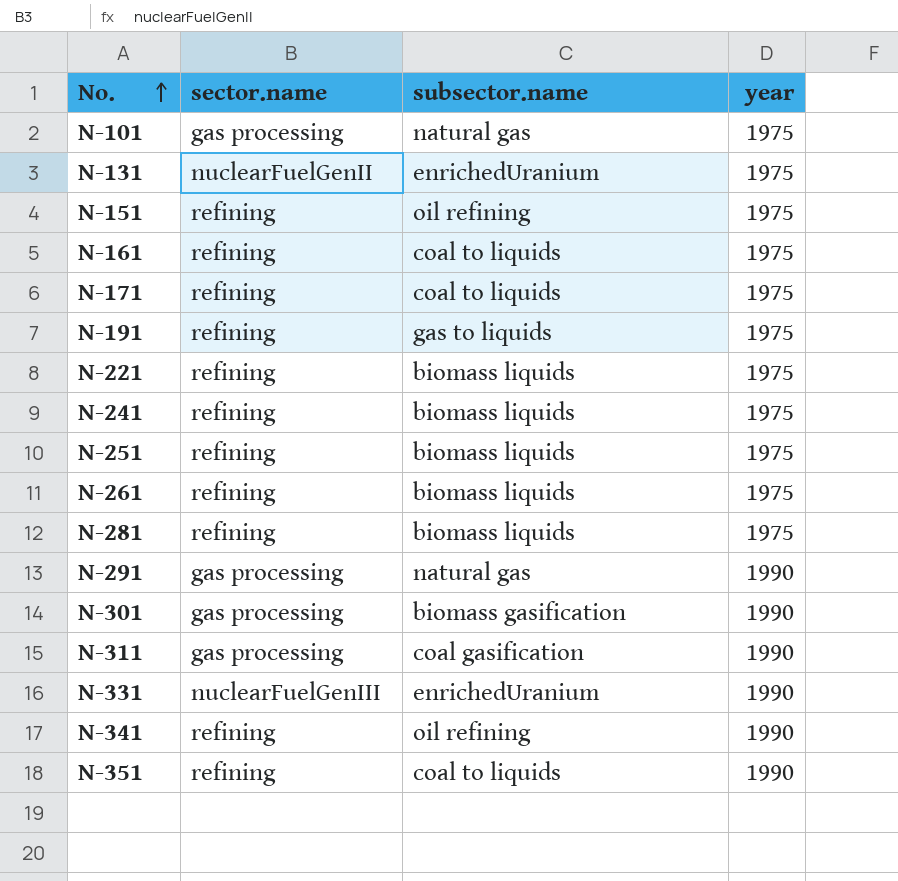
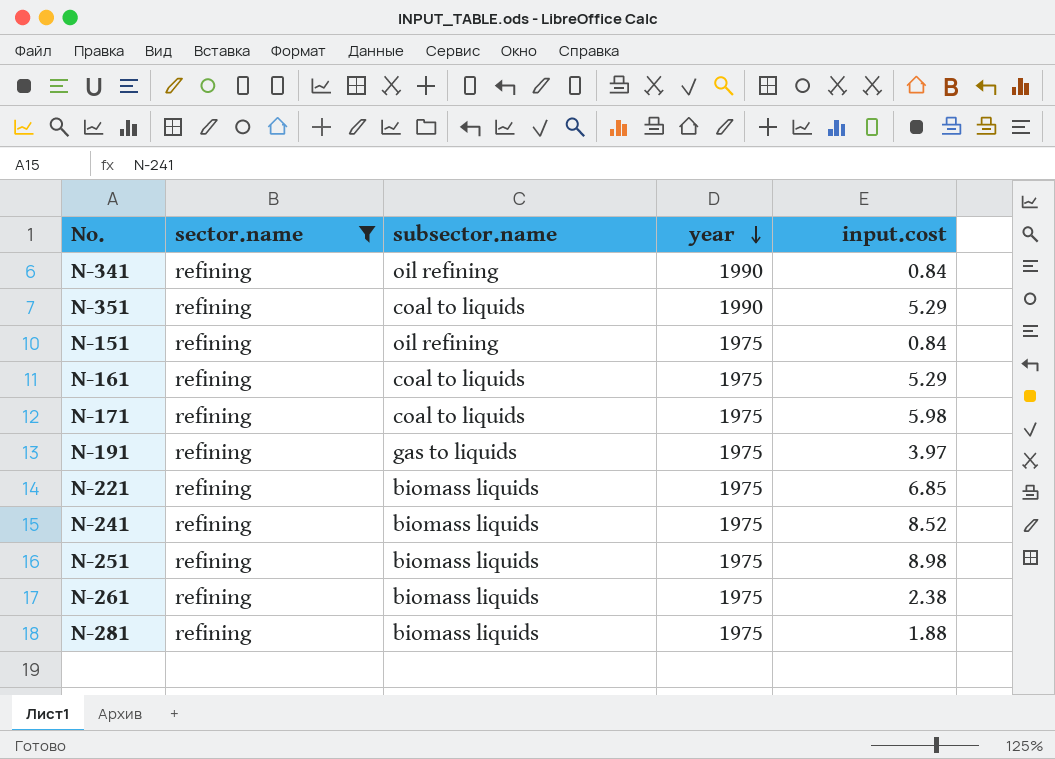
filter: none -> sector.name = refining
row order: No. ascending -> year descending
column input.cost | position: none -> 5

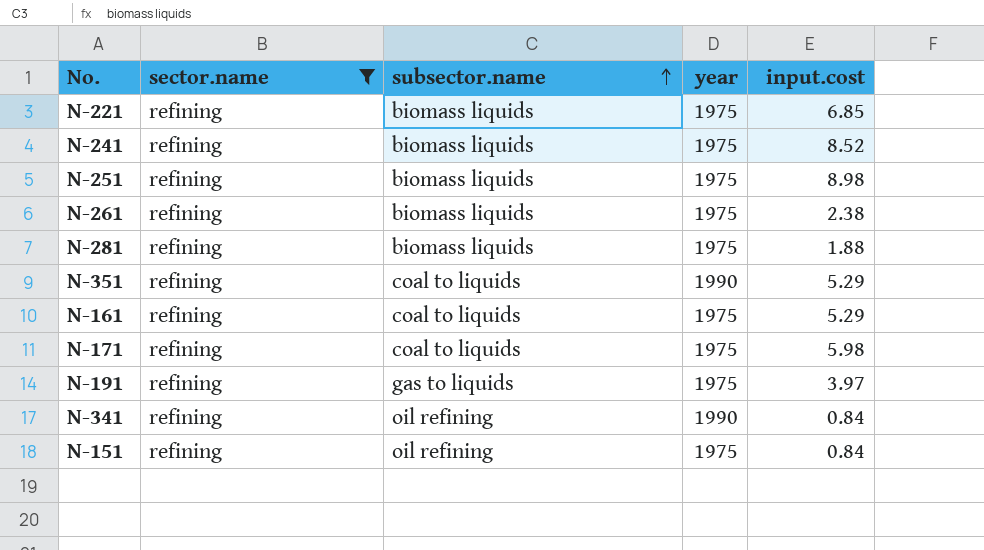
row order: year descending -> subsector.name ascending

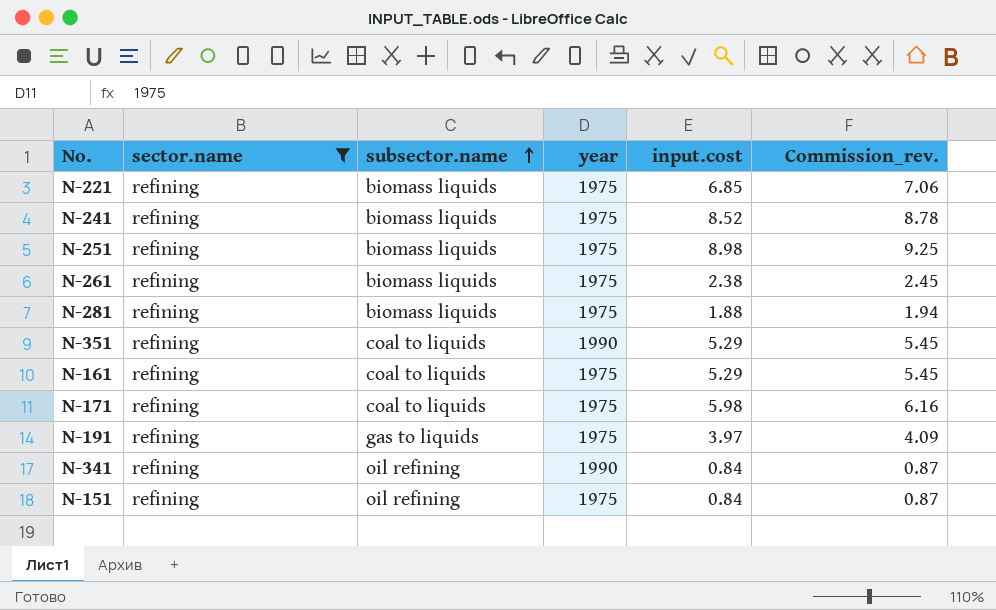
column Commission_rev. | formula: none -> [input.cost] * 1.03

